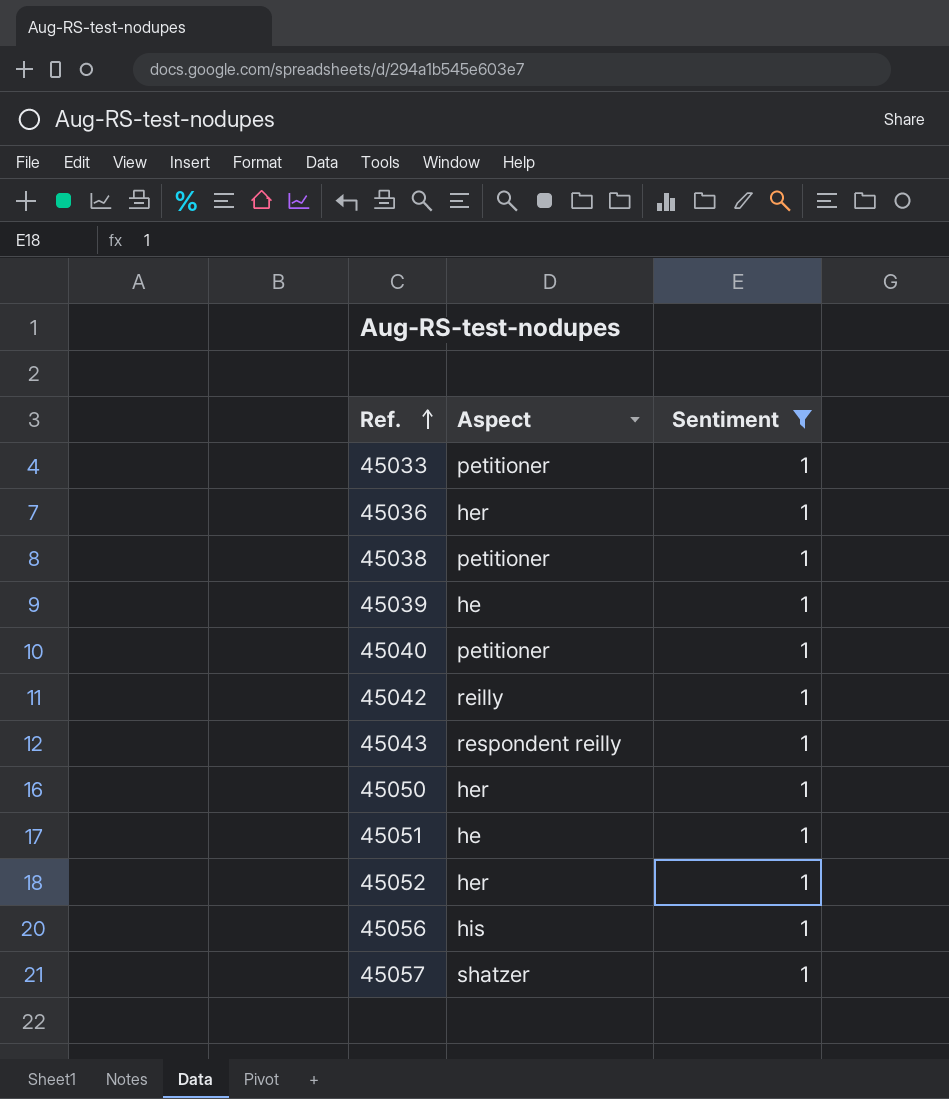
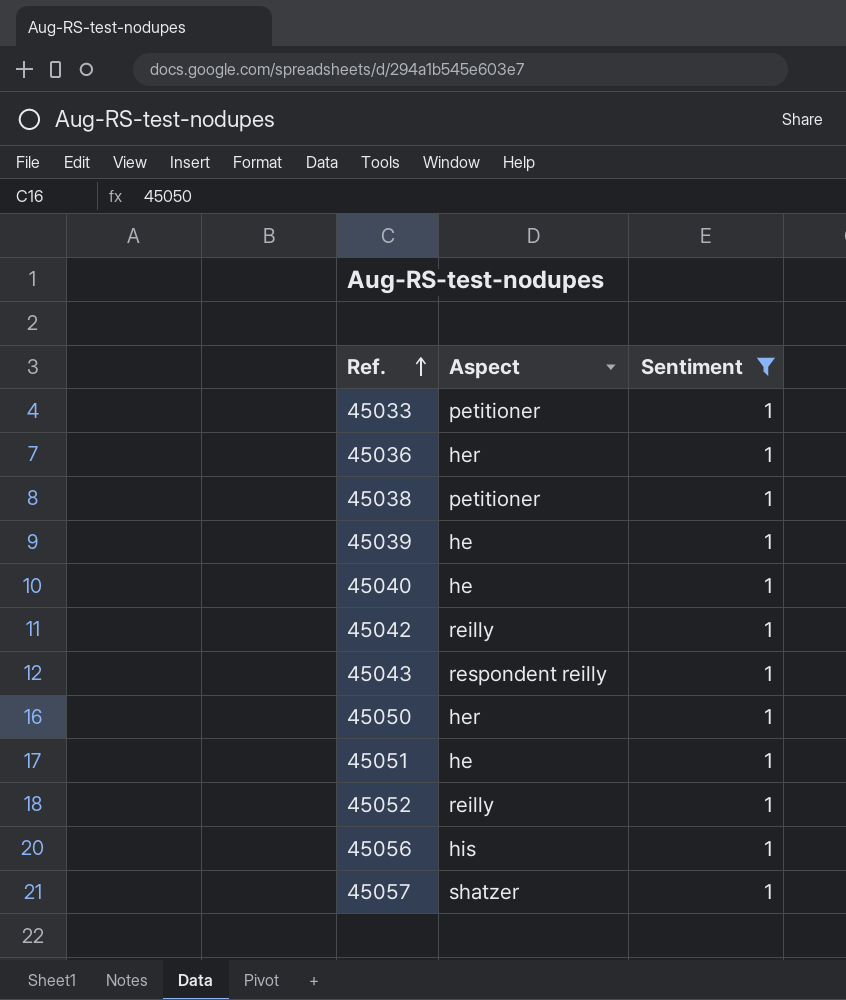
45040 | Aspect: petitioner -> he
45052 | Aspect: her -> reilly

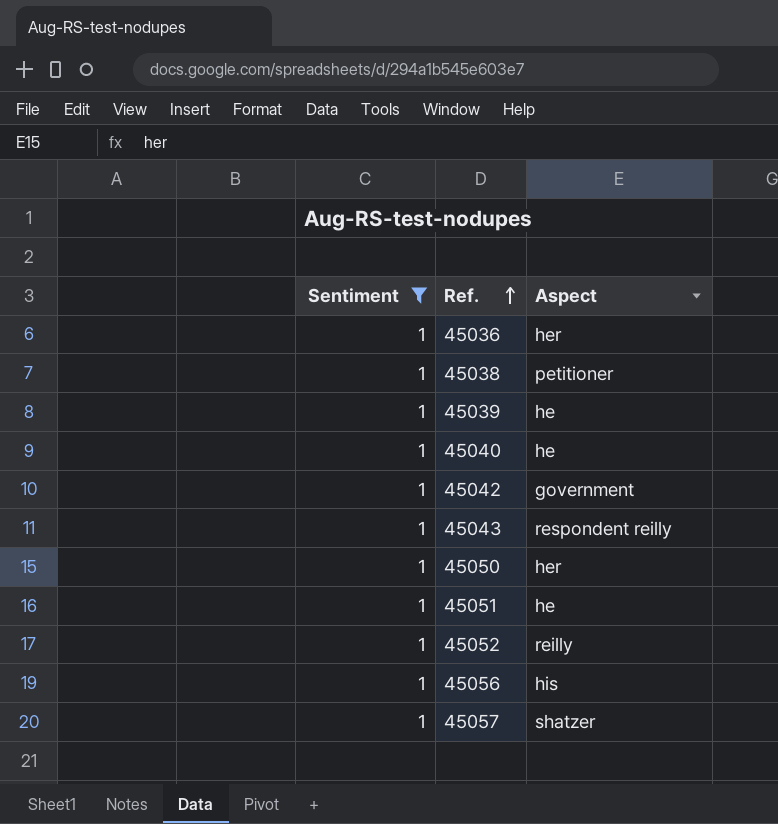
column Sentiment | position: 3 -> 1
row 45033: petitioner | 1 -> none
45042 | Aspect: reilly -> government

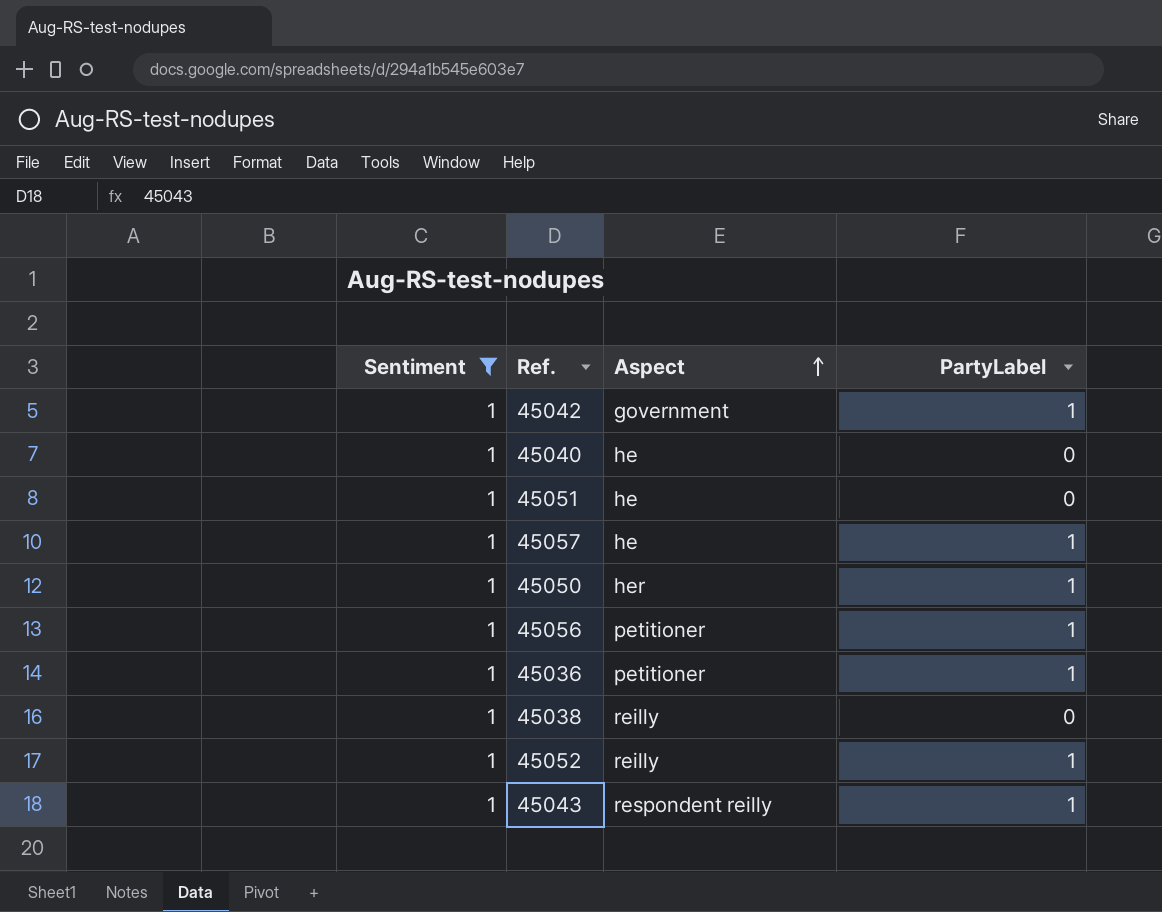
row order: Ref. ascending -> Aspect ascending
column PartyLabel | position: none -> 4
row 45039: 1 | he -> none
45057 | Aspect: shatzer -> he
45056 | Aspect: his -> petitioner
45036 | Aspect: her -> petitioner
45038 | Aspect: petitioner -> reilly

